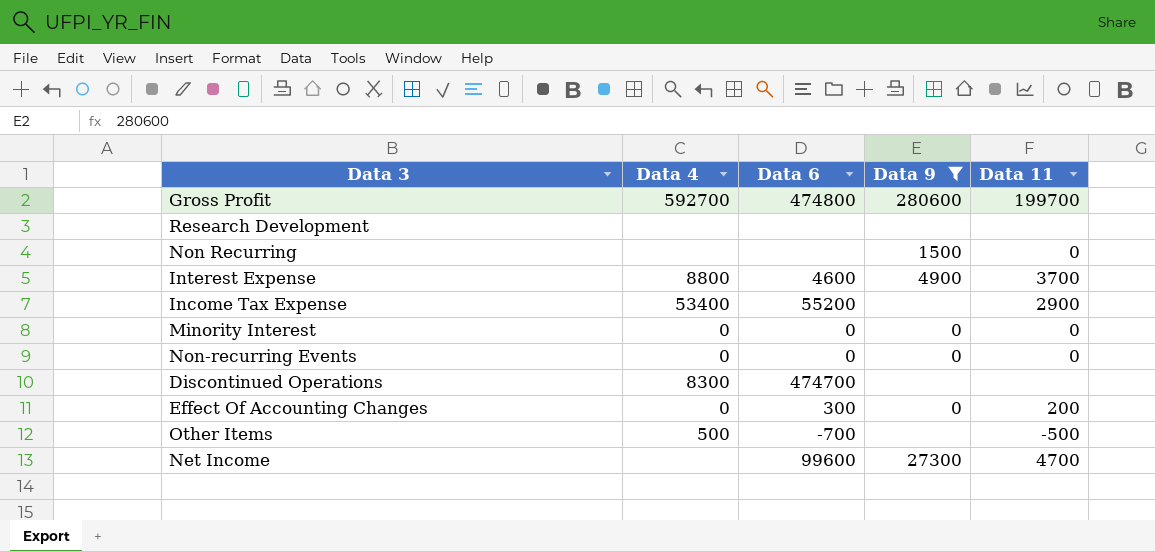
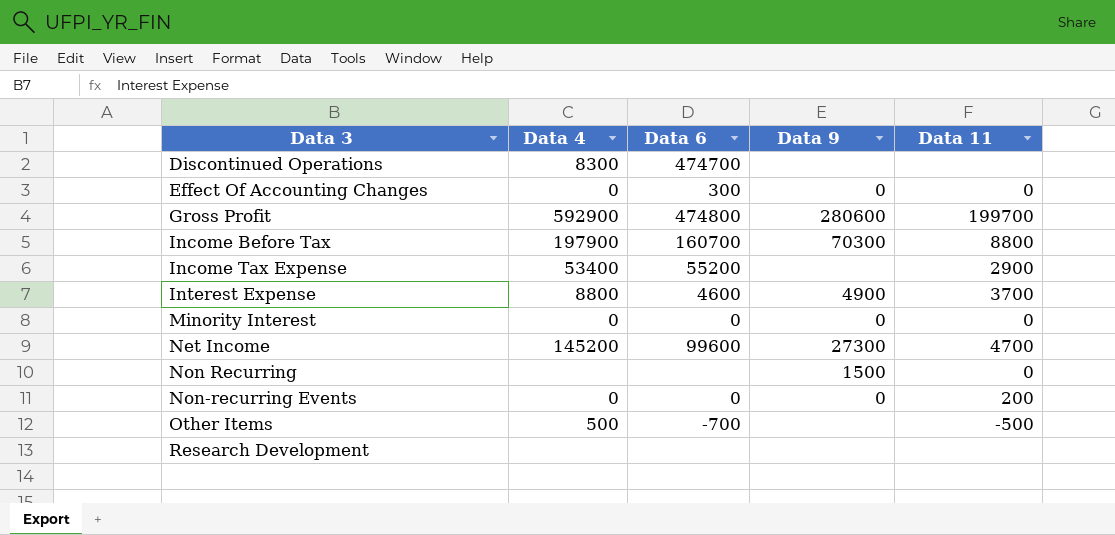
filter: Data 9 != 70300 -> none
row order: none -> Data 3 ascending
Effect Of Accounting Changes | Data 11: 200 -> 0
Gross Profit | Data 4: 592700 -> 592900
Net Income | Data 4: none -> 145200
Non-recurring Events | Data 11: 0 -> 200

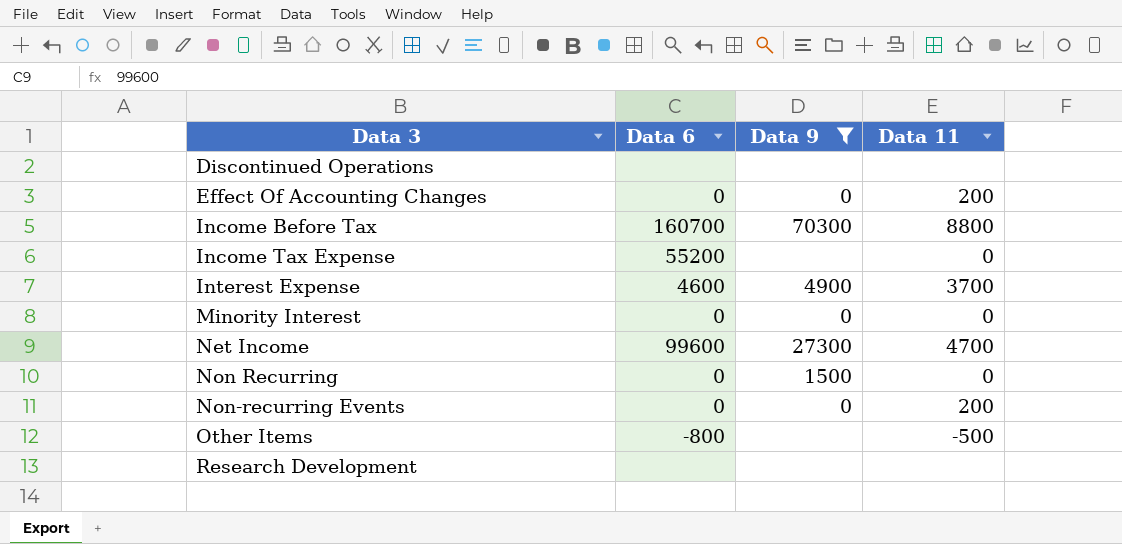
filter: none -> Data 9 != 280600
column Data 4 | position: 2 -> none
Discontinued Operations | Data 6: 474700 -> none
Effect Of Accounting Changes | Data 6: 300 -> 0
Effect Of Accounting Changes | Data 11: 0 -> 200
Income Tax Expense | Data 11: 2900 -> 0
Non Recurring | Data 6: none -> 0
Other Items | Data 6: -700 -> -800

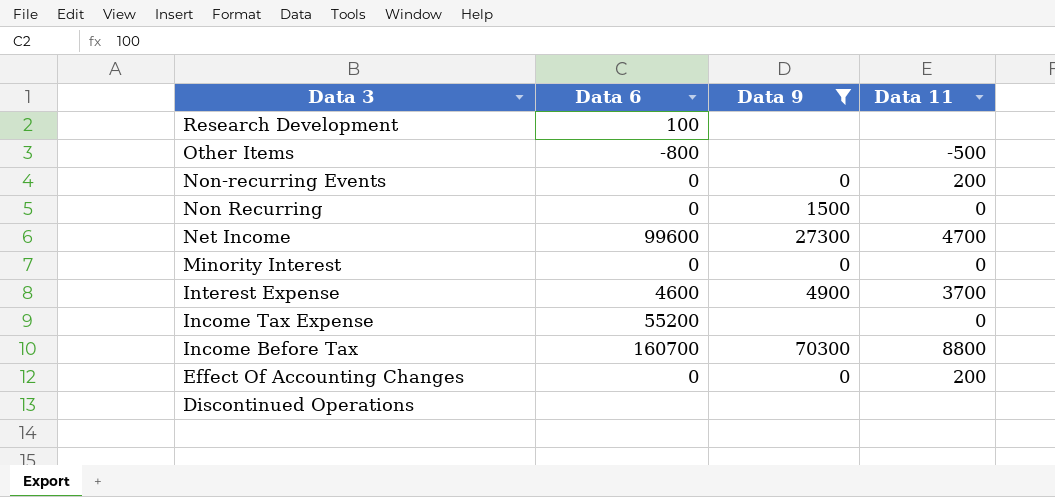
row order: Data 3 ascending -> Data 3 descending
Research Development | Data 6: none -> 100

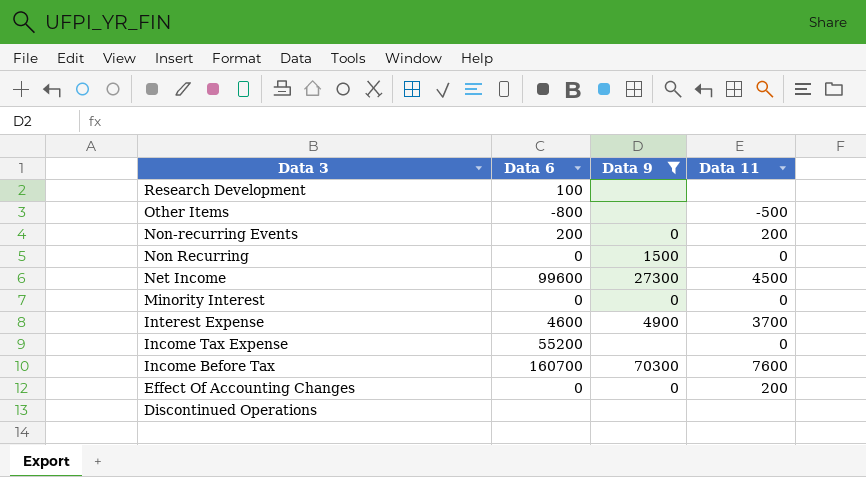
Non-recurring Events | Data 6: 0 -> 200
Net Income | Data 11: 4700 -> 4500
Income Before Tax | Data 11: 8800 -> 7600

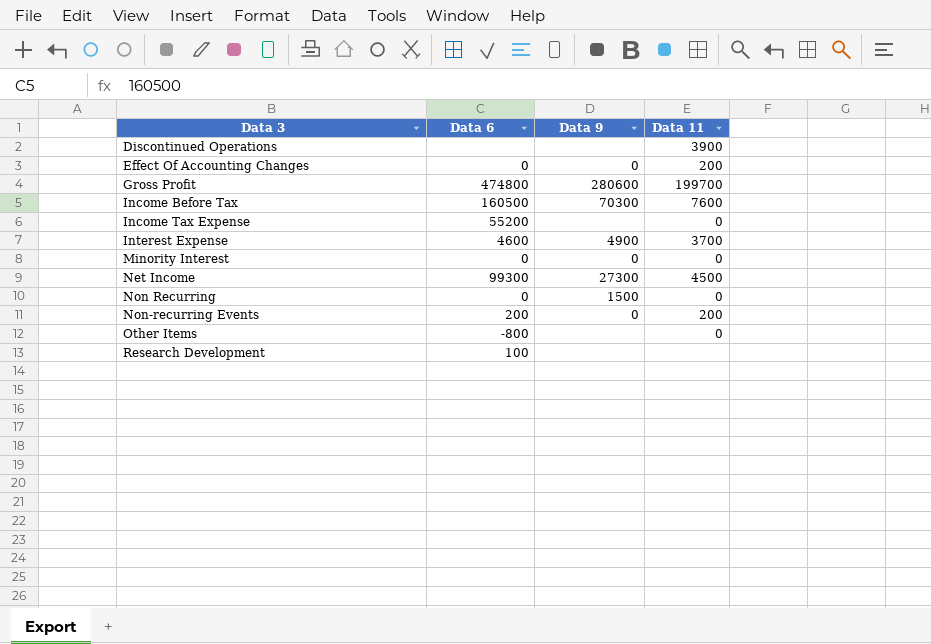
filter: Data 9 != 280600 -> none
row order: Data 3 descending -> Data 3 ascending
Discontinued Operations | Data 11: none -> 3900
Income Before Tax | Data 6: 160700 -> 160500
Net Income | Data 6: 99600 -> 99300
Other Items | Data 11: -500 -> 0

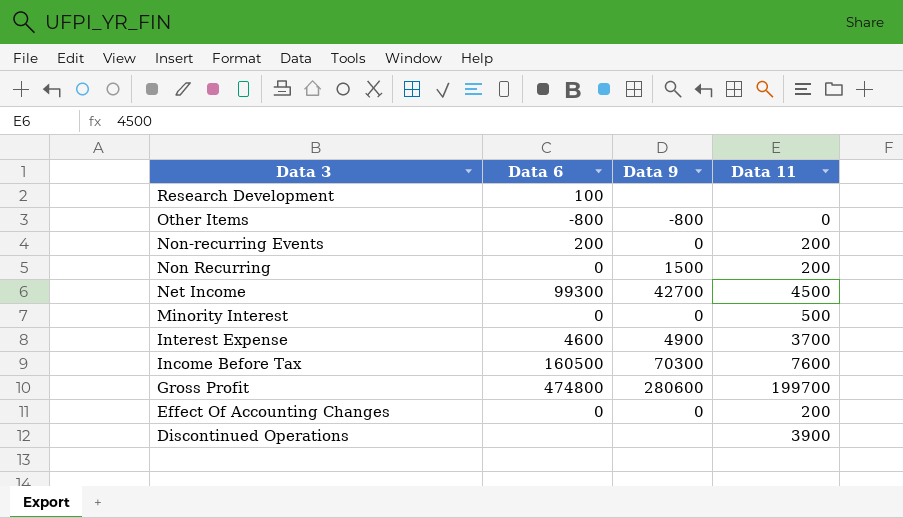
row order: Data 3 ascending -> Data 3 descending
row Income Tax Expense: 55200 | none | 0 -> none
Other Items | Data 9: none -> -800
Non Recurring | Data 11: 0 -> 200
Net Income | Data 9: 27300 -> 42700
Minority Interest | Data 11: 0 -> 500

